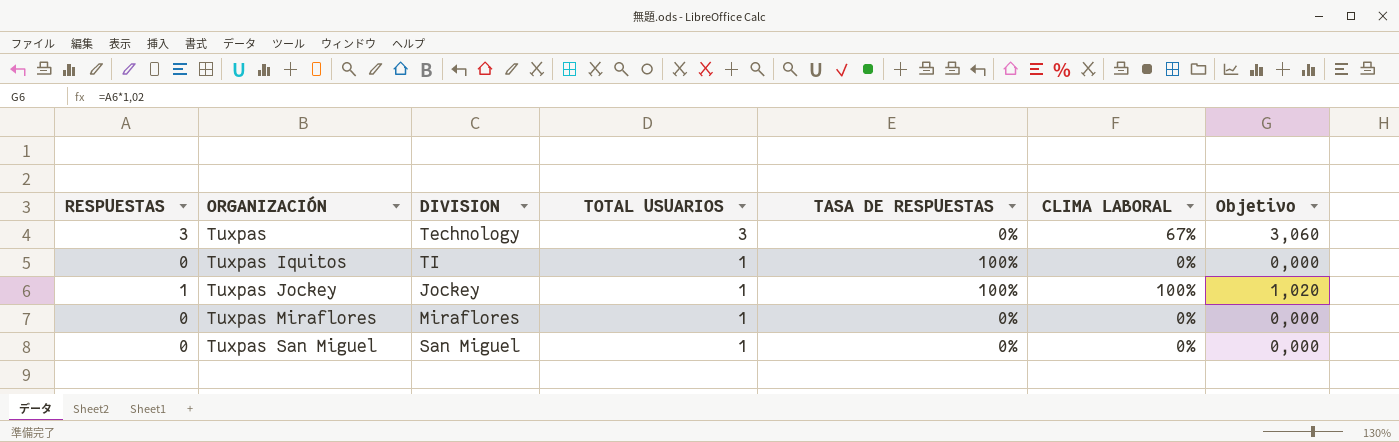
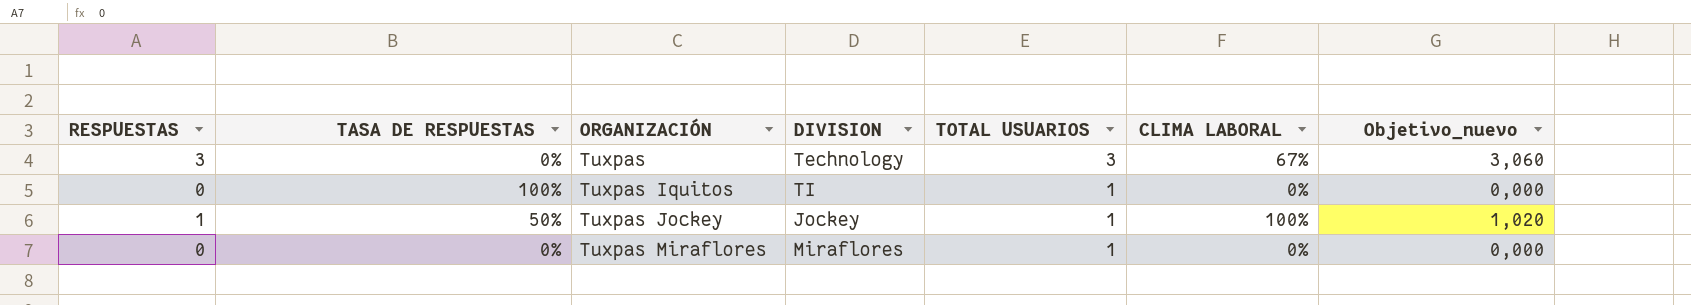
column TASA DE RESPUESTAS | position: 5 -> 2
column name: Objetivo -> Objetivo_nuevo
row Tuxpas San Miguel: 0 | San Miguel | 1 | 0% | 0% | 0,000 -> none
Tuxpas Jockey | TASA DE RESPUESTAS: 100% -> 50%

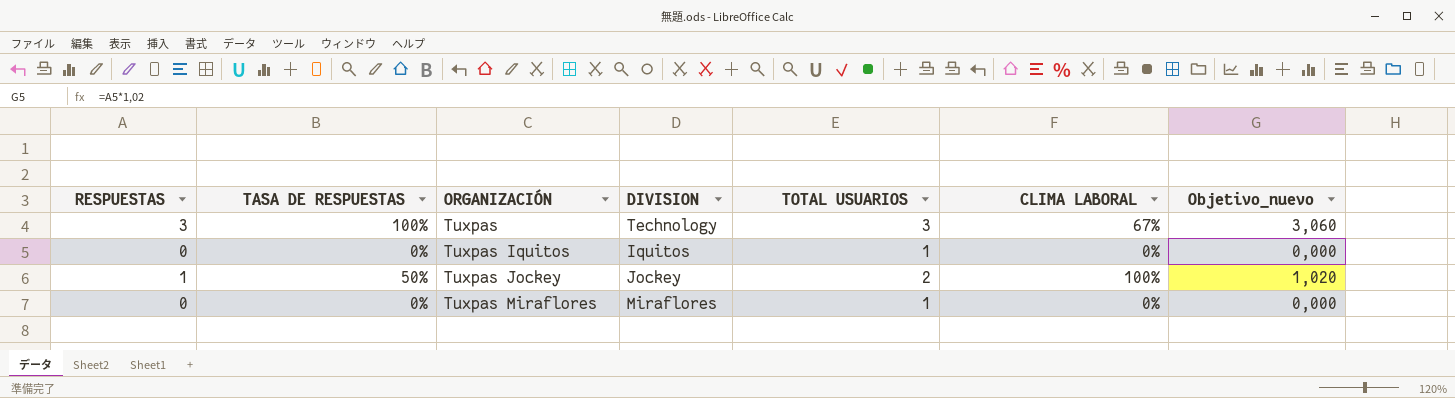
Tuxpas | TASA DE RESPUESTAS: 0% -> 100%
Tuxpas Iquitos | TASA DE RESPUESTAS: 100% -> 0%
Tuxpas Iquitos | DIVISION: TI -> Iquitos
Tuxpas Jockey | TOTAL USUARIOS: 1 -> 2

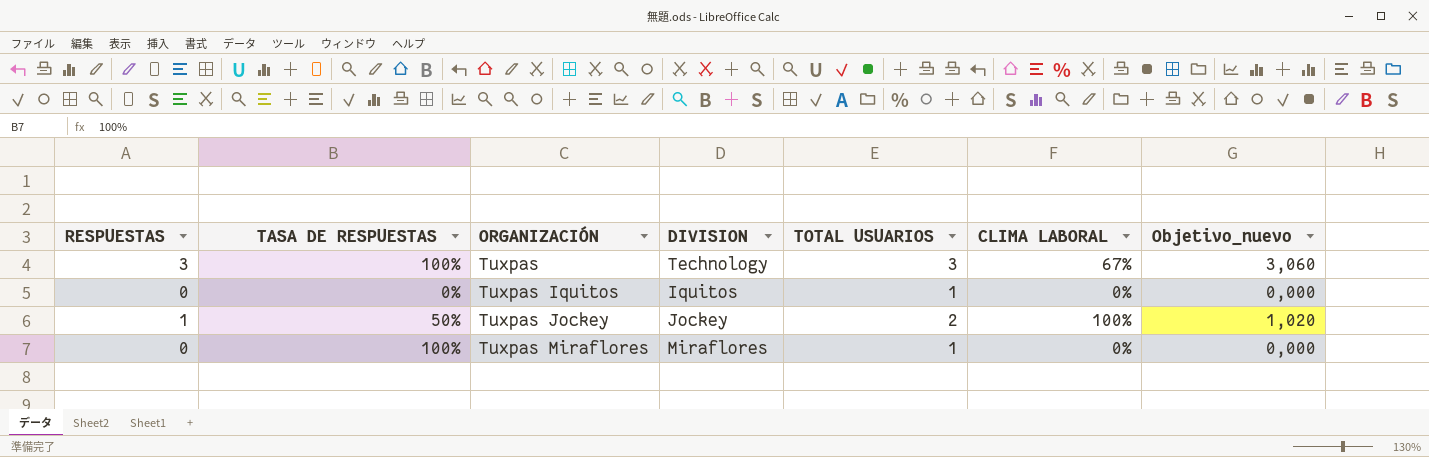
Tuxpas Miraflores | TASA DE RESPUESTAS: 0% -> 100%

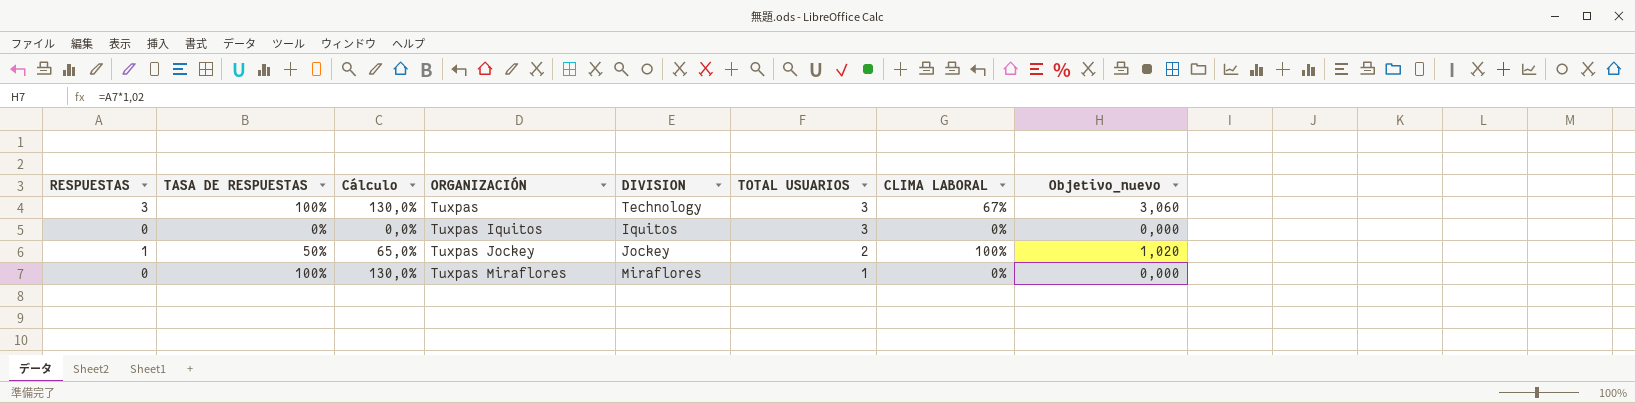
column Cálculo | formula: none -> [TASA DE RESPUESTAS] * 1,3
Tuxpas Iquitos | TOTAL USUARIOS: 1 -> 3

